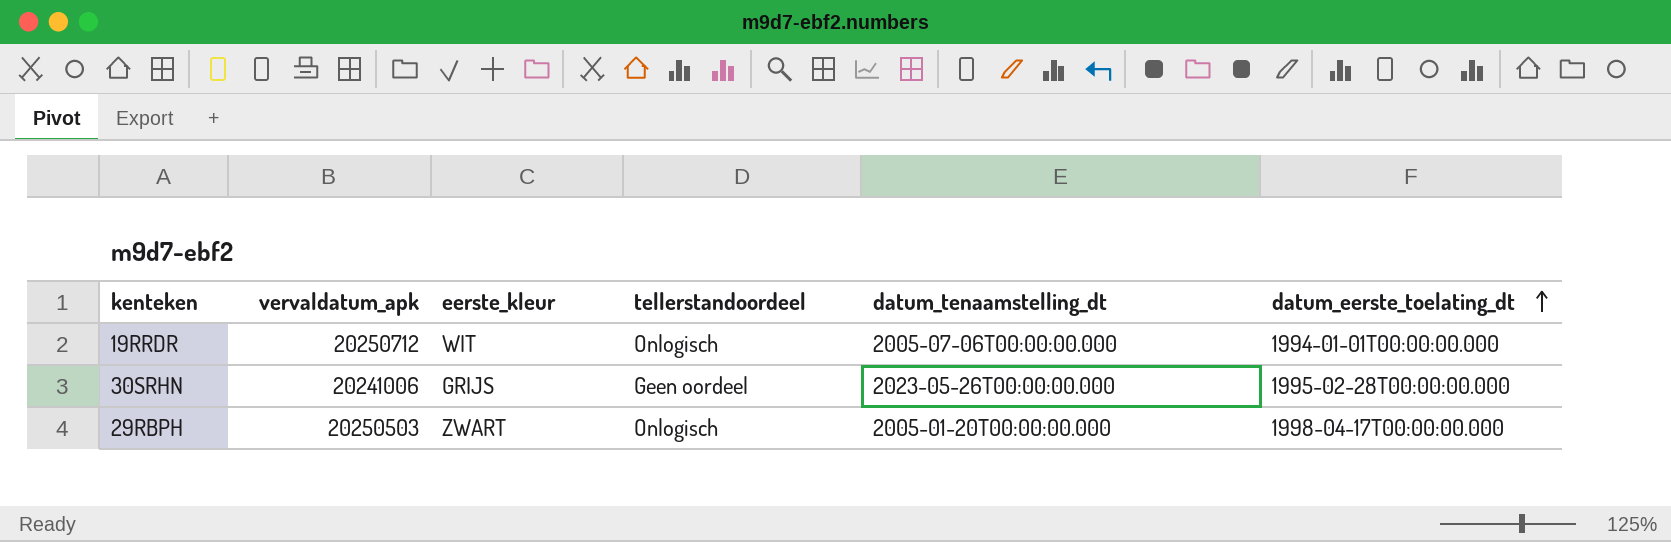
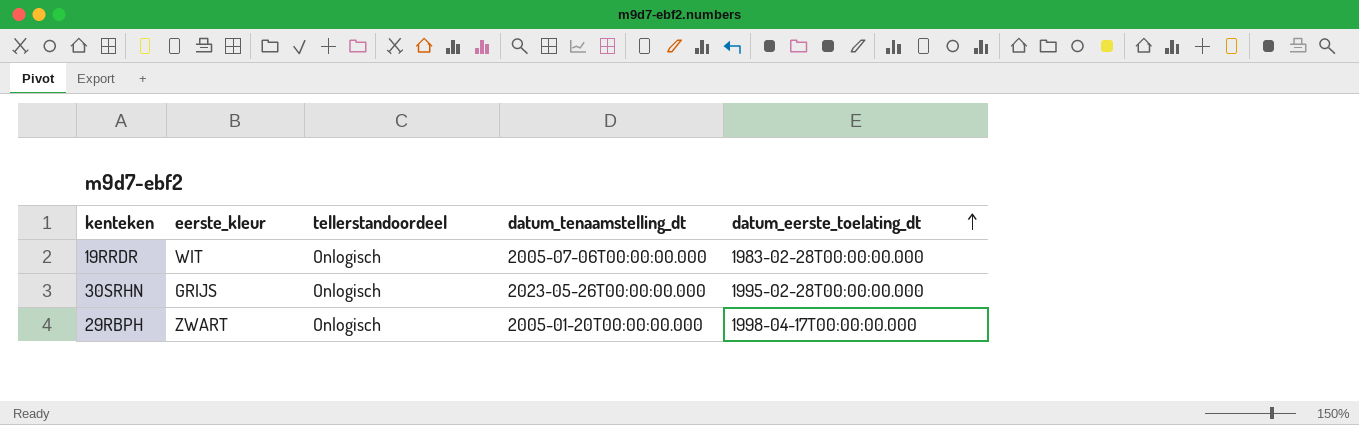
column vervaldatum_apk | position: 2 -> none
19RRDR | datum_eerste_toelating_dt: 1994-01-01T00:00:00.000 -> 1983-02-28T00:00:00.000
30SRHN | tellerstandoordeel: Geen oordeel -> Onlogisch

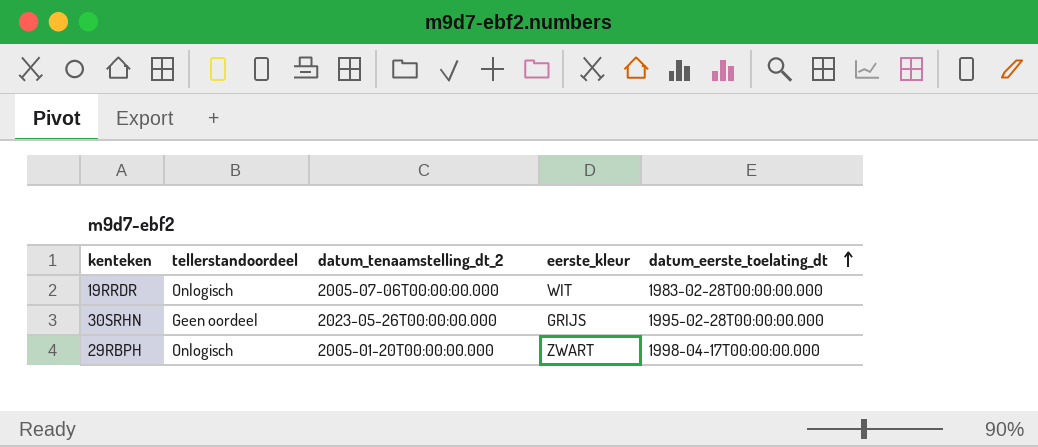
column name: datum_tenaamstelling_dt -> datum_tenaamstelling_dt_2
column eerste_kleur | position: 2 -> 4
30SRHN | tellerstandoordeel: Onlogisch -> Geen oordeel

